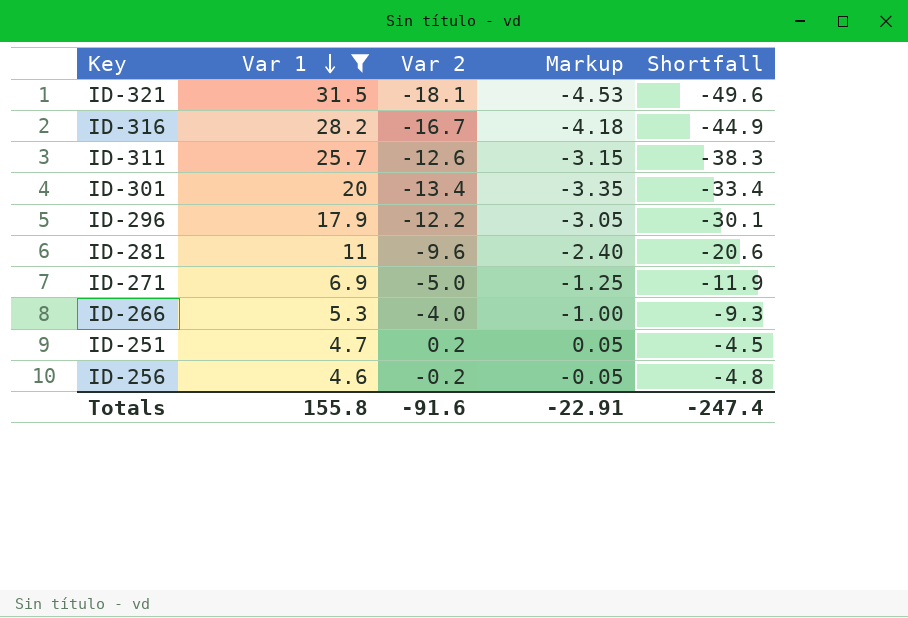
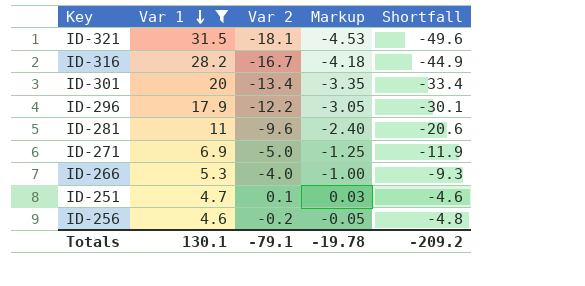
row ID-311: 25.7 | -12.6 | -3.15 | -38.3 -> none
ID-251 | Var 2: 0.2 -> 0.1
ID-251 | Markup: 0.05 -> 0.03
ID-251 | Shortfall: -4.5 -> -4.6
Totals | Var 1: 155.8 -> 130.1
Totals | Var 2: -91.6 -> -79.1
Totals | Markup: -22.91 -> -19.78
Totals | Shortfall: -247.4 -> -209.2

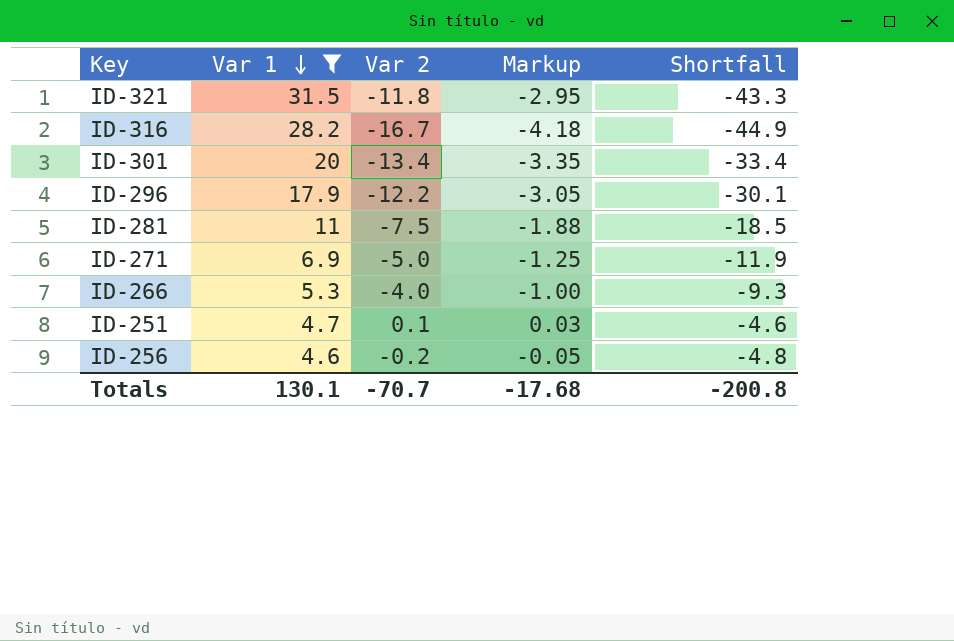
ID-321 | Var 2: -18.1 -> -11.8
ID-321 | Markup: -4.53 -> -2.95
ID-321 | Shortfall: -49.6 -> -43.3
ID-281 | Var 2: -9.6 -> -7.5
ID-281 | Markup: -2.40 -> -1.88
ID-281 | Shortfall: -20.6 -> -18.5
Totals | Var 2: -79.1 -> -70.7
Totals | Markup: -19.78 -> -17.68
Totals | Shortfall: -209.2 -> -200.8

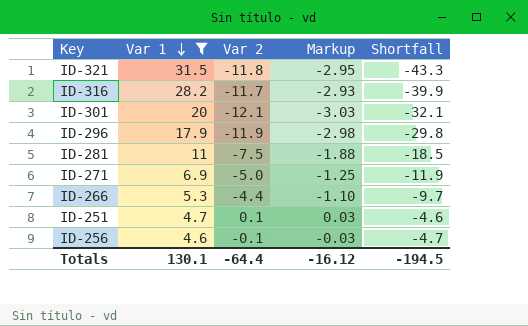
ID-316 | Var 2: -16.7 -> -11.7
ID-316 | Markup: -4.18 -> -2.93
ID-316 | Shortfall: -44.9 -> -39.9
ID-301 | Var 2: -13.4 -> -12.1
ID-301 | Markup: -3.35 -> -3.03
ID-301 | Shortfall: -33.4 -> -32.1
ID-296 | Var 2: -12.2 -> -11.9
ID-296 | Markup: -3.05 -> -2.98
ID-296 | Shortfall: -30.1 -> -29.8
ID-266 | Var 2: -4.0 -> -4.4
ID-266 | Markup: -1.00 -> -1.10
ID-266 | Shortfall: -9.3 -> -9.7
ID-256 | Var 2: -0.2 -> -0.1
ID-256 | Markup: -0.05 -> -0.03
ID-256 | Shortfall: -4.8 -> -4.7
Totals | Var 2: -70.7 -> -64.4
Totals | Markup: -17.68 -> -16.12
Totals | Shortfall: -200.8 -> -194.5

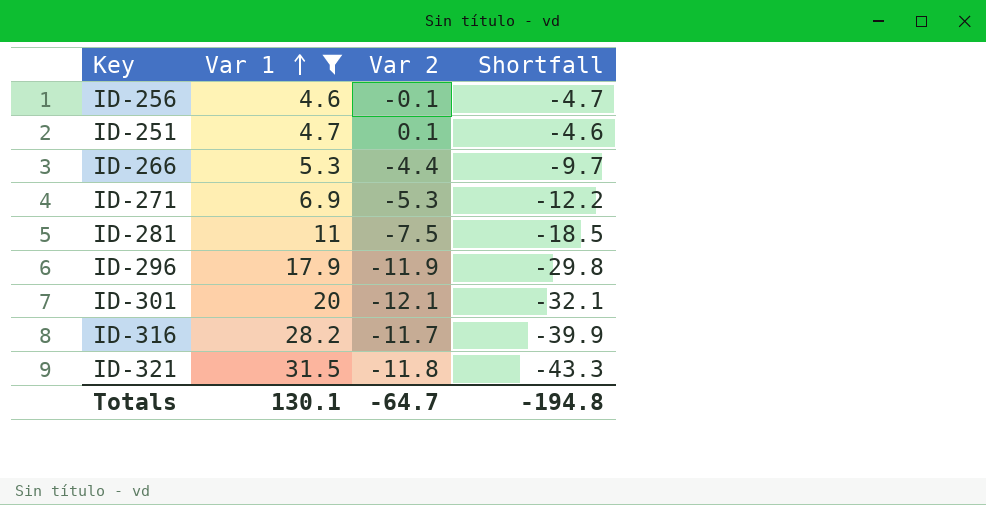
row order: Var 1 descending -> Var 1 ascending
column Markup | formula: [Var 2] * 0.25 -> none
ID-271 | Var 2: -5.0 -> -5.3
ID-271 | Shortfall: -11.9 -> -12.2
Totals | Var 2: -64.4 -> -64.7
Totals | Shortfall: -194.5 -> -194.8

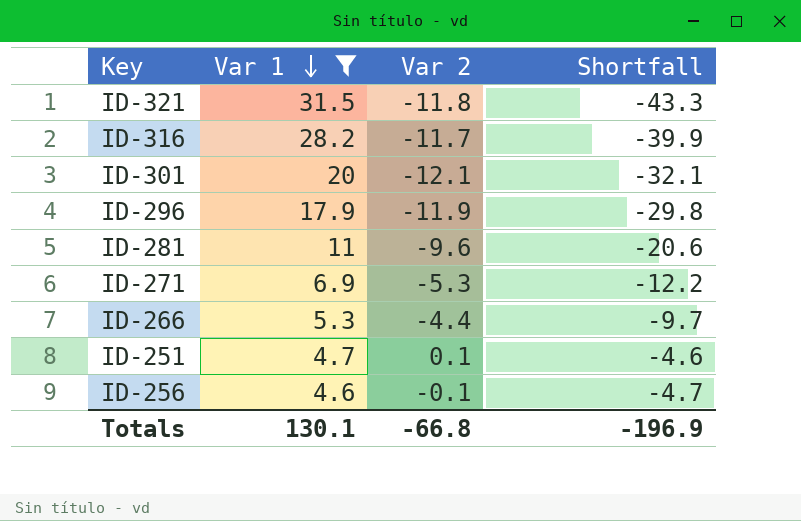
row order: Var 1 ascending -> Var 1 descending
ID-281 | Var 2: -7.5 -> -9.6
ID-281 | Shortfall: -18.5 -> -20.6
Totals | Var 2: -64.7 -> -66.8
Totals | Shortfall: -194.8 -> -196.9

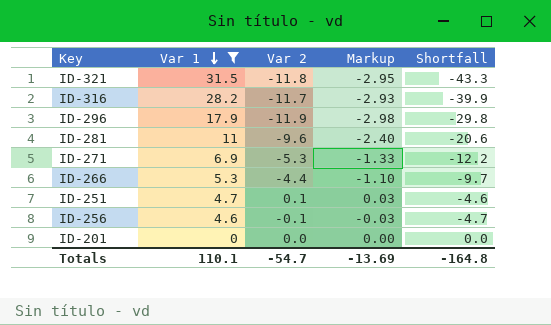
column Markup | formula: none -> [Var 2] * 0.25
row ID-301: 20 | -12.1 | -32.1 -> none
row ID-201: none -> 0 | 0.0 | 0.00 | 0.0
Totals | Var 1: 130.1 -> 110.1
Totals | Var 2: -66.8 -> -54.7
Totals | Shortfall: -196.9 -> -164.8

